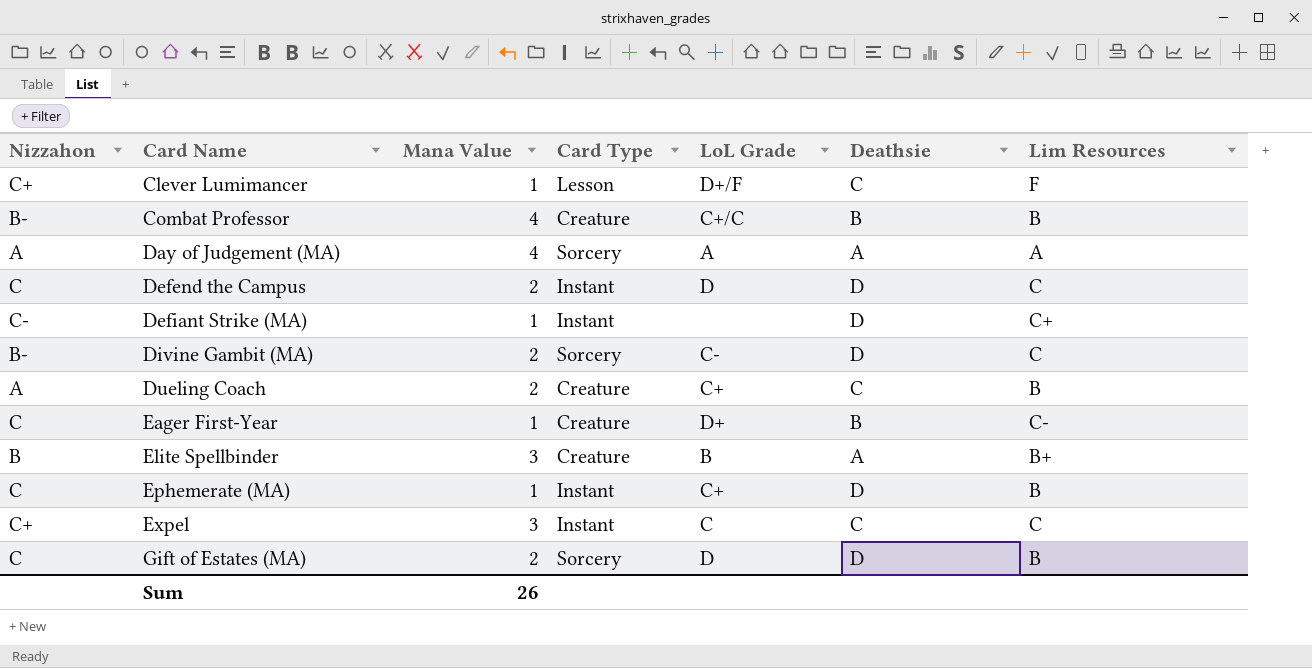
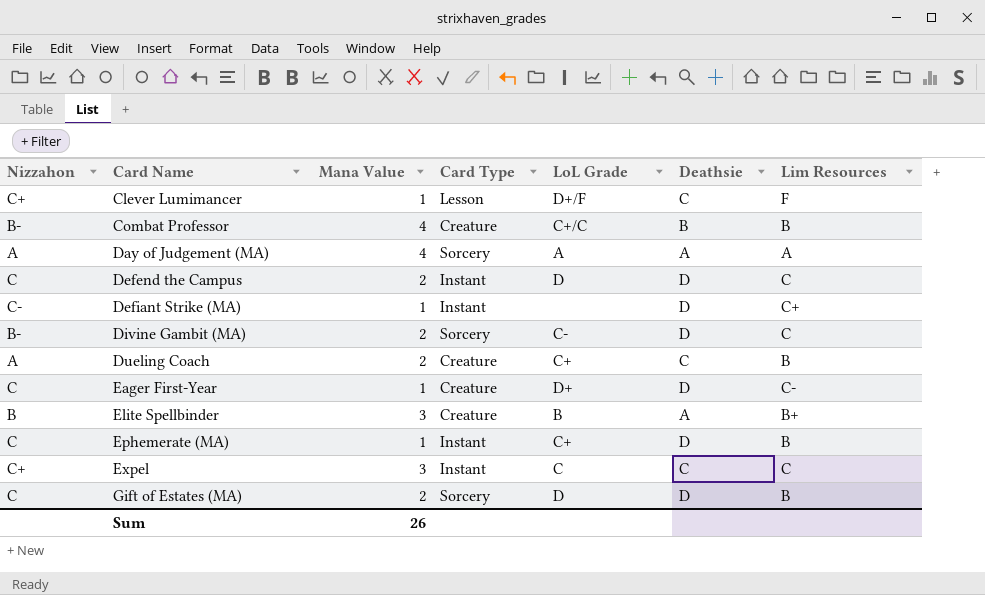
Eager First-Year | Deathsie: B -> D

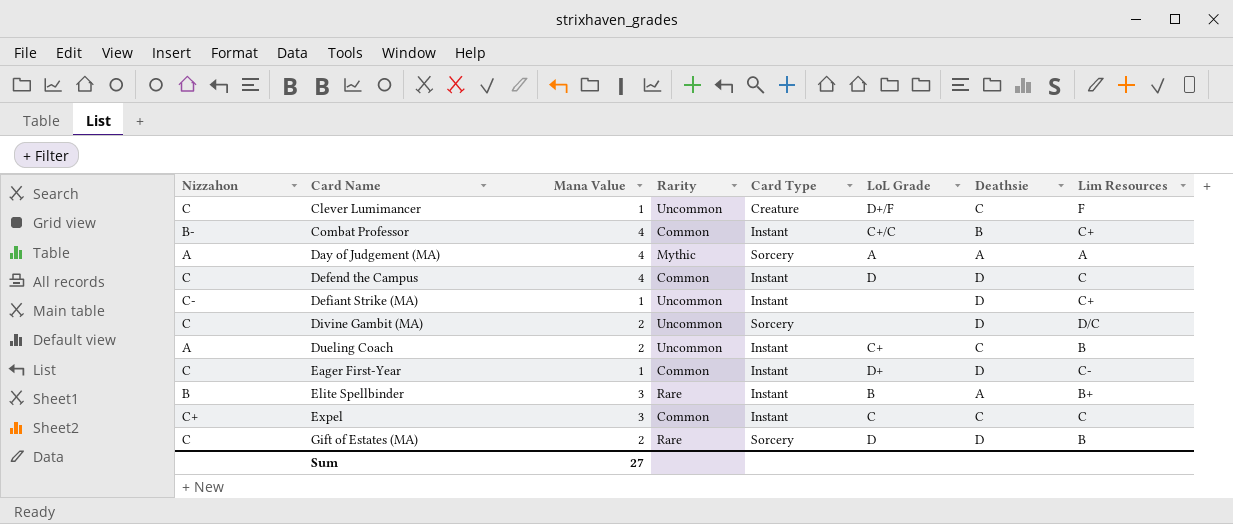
column Rarity | position: none -> 4
row Ephemerate (MA): C | 1 | Instant | C+ | D | B -> none
Clever Lumimancer | Nizzahon: C+ -> C
Clever Lumimancer | Card Type: Lesson -> Creature
Combat Professor | Card Type: Creature -> Instant
Combat Professor | Lim Resources: B -> C+
Defend the Campus | Mana Value: 2 -> 4
Divine Gambit (MA) | Nizzahon: B- -> C
Divine Gambit (MA) | LoL Grade: C- -> none
Divine Gambit (MA) | Lim Resources: C -> D/C
Dueling Coach | Card Type: Creature -> Instant
Eager First-Year | Card Type: Creature -> Instant
Elite Spellbinder | Card Type: Creature -> Instant
Sum | Mana Value: 26 -> 27

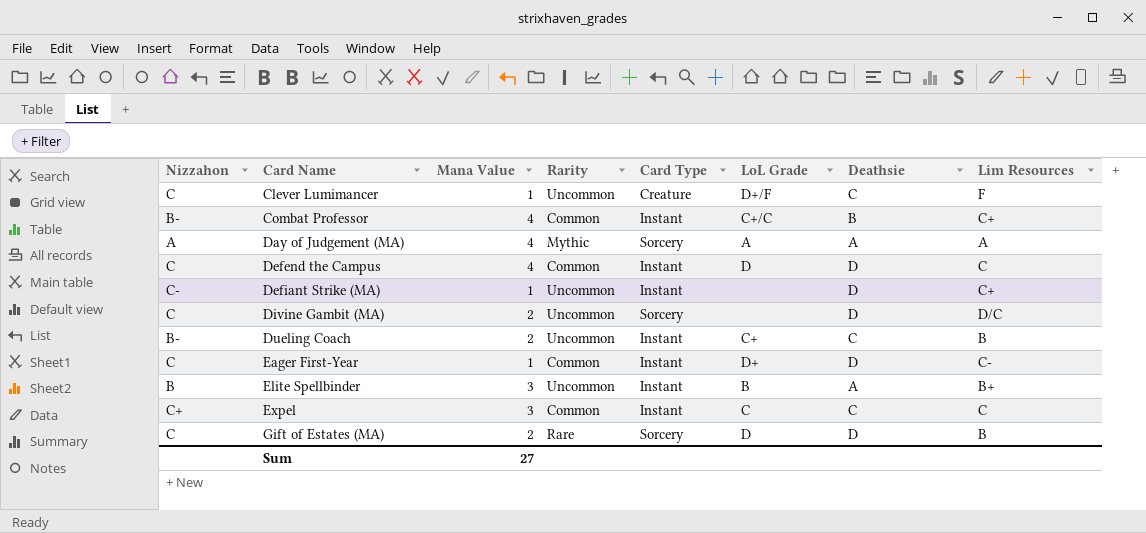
Dueling Coach | Nizzahon: A -> B-
Elite Spellbinder | Rarity: Rare -> Uncommon

